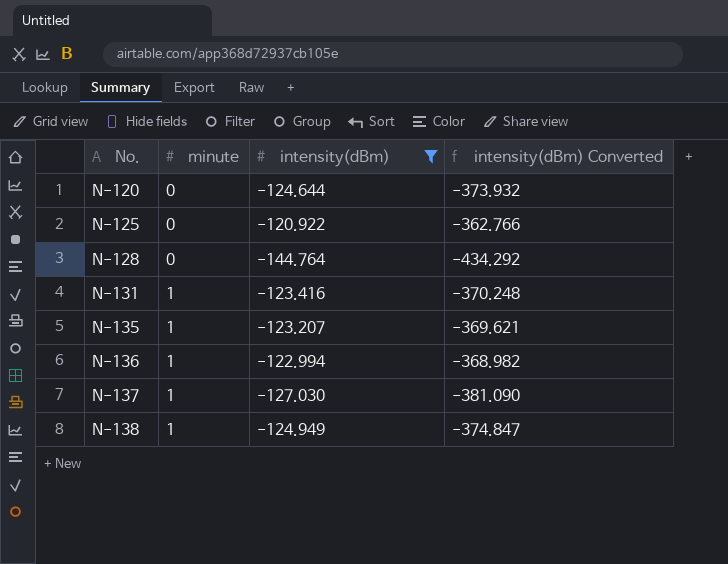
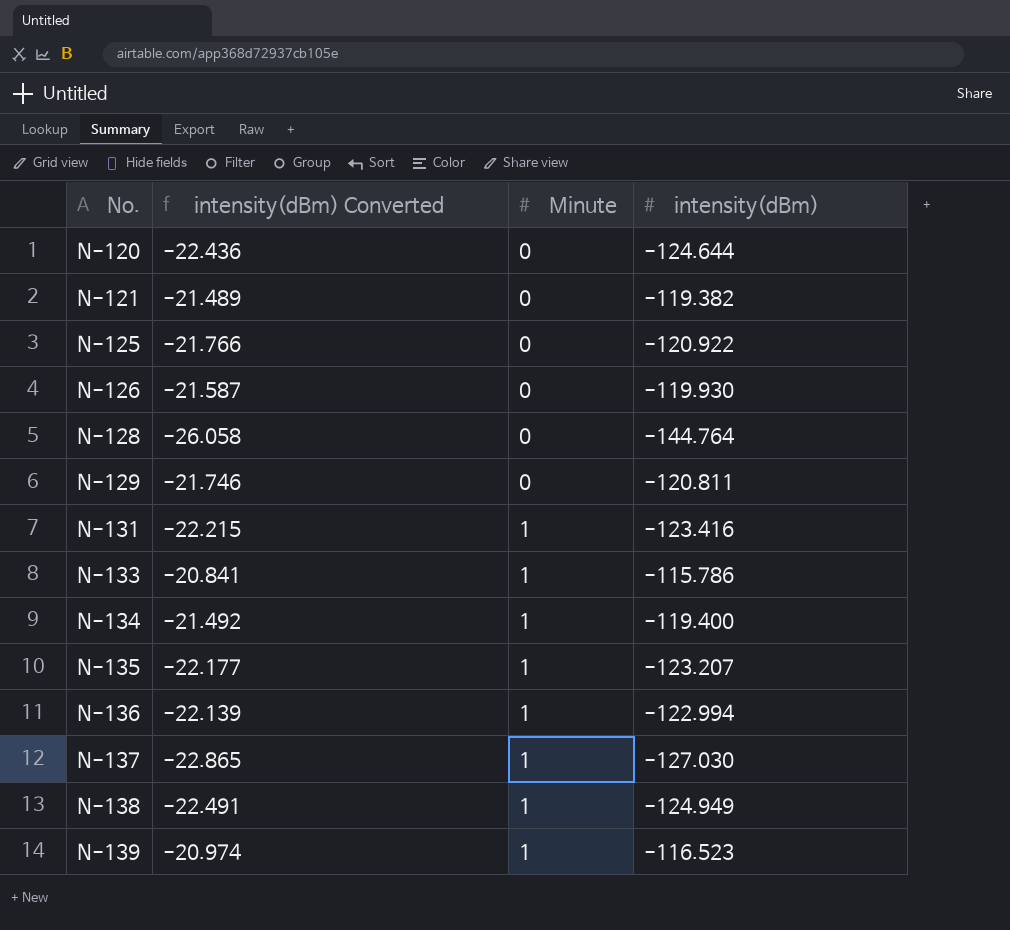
filter: intensity(dBm) <= -120.922 -> none
column intensity(dBm) Converted | formula: [intensity(dBm)] * 3 -> [intensity(dBm)] * 0.18
column intensity(dBm) Converted | position: 4 -> 2
column name: minute -> Minute

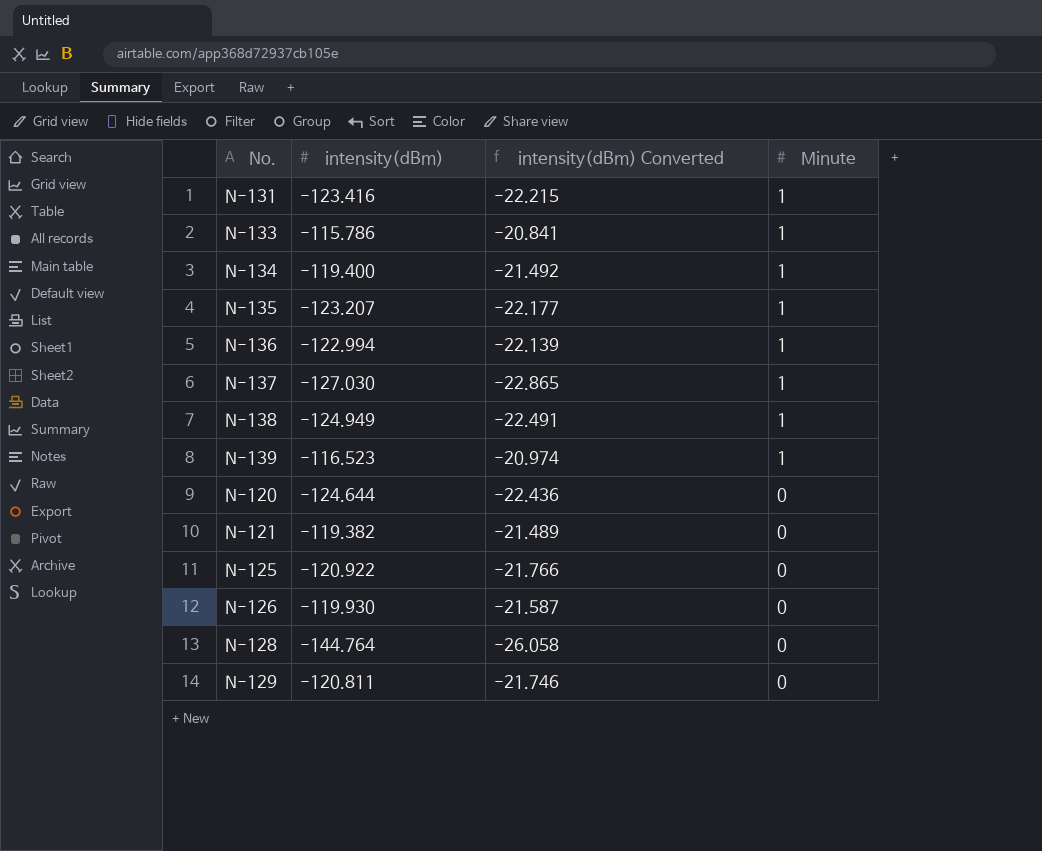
row order: No. ascending -> Minute descending
column intensity(dBm) | position: 4 -> 2

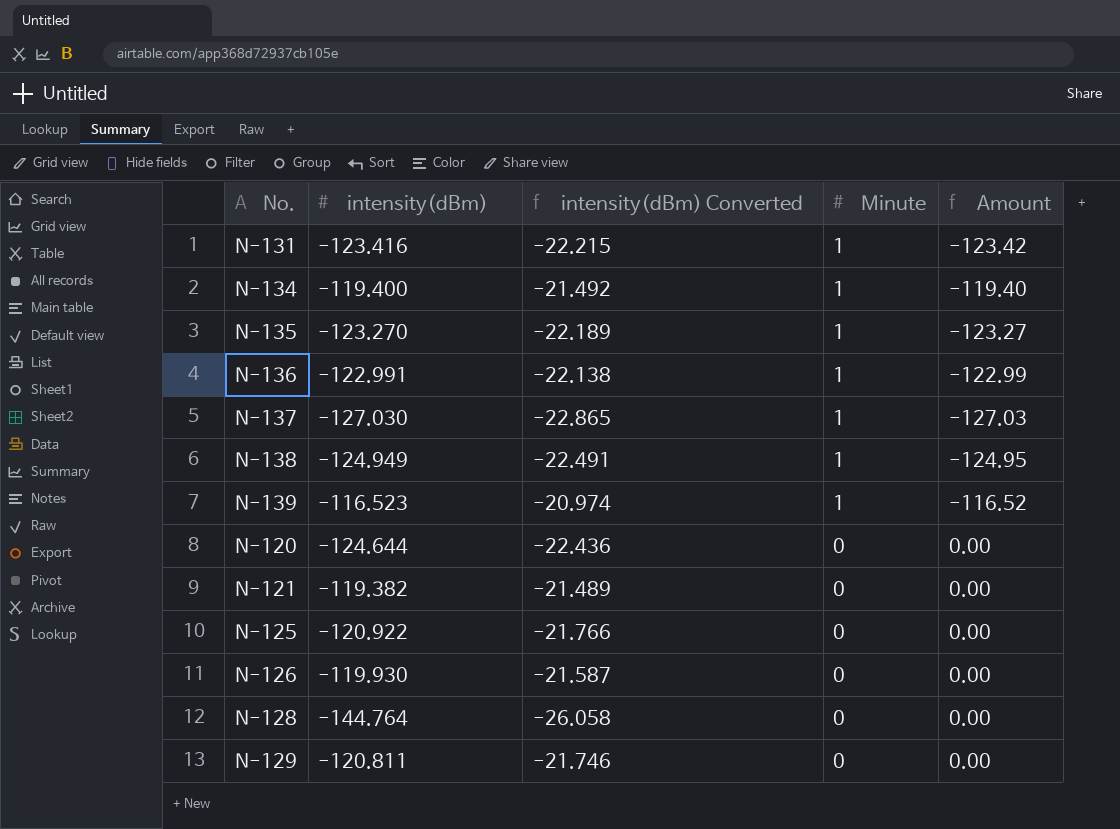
column Amount | formula: none -> [intensity(dBm)] * [Minute]
row N-133: -115.786 | -20.841 | 1 -> none
N-135 | intensity(dBm): -123.207 -> -123.270
N-135 | intensity(dBm) Converted: -22.177 -> -22.189
N-136 | intensity(dBm): -122.994 -> -122.991
N-136 | intensity(dBm) Converted: -22.139 -> -22.138

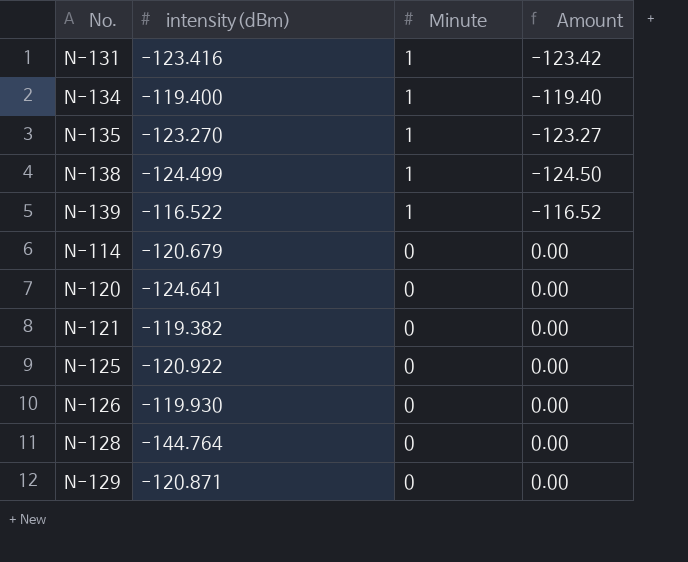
column intensity(dBm) Converted | formula: [intensity(dBm)] * 0.18 -> none
row N-136: -122.991 | -22.138 | 1 | -122.99 -> none
row N-137: -127.030 | -22.865 | 1 | -127.03 -> none
N-138 | intensity(dBm): -124.949 -> -124.499
N-138 | Amount: -124.95 -> -124.50
N-139 | intensity(dBm): -116.523 -> -116.522
row N-114: none -> -120.679 | 0 | 0.00
N-120 | intensity(dBm): -124.644 -> -124.641
N-129 | intensity(dBm): -120.811 -> -120.871

